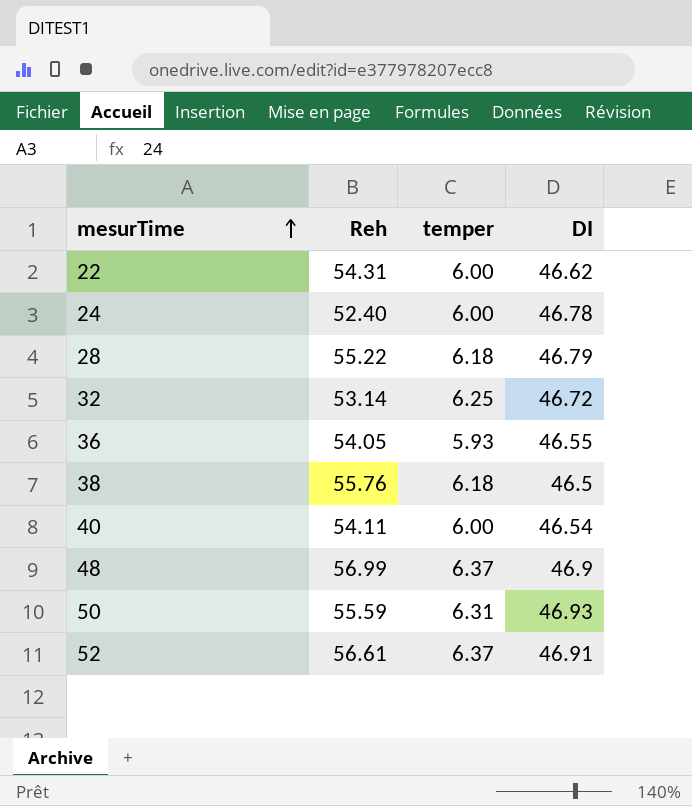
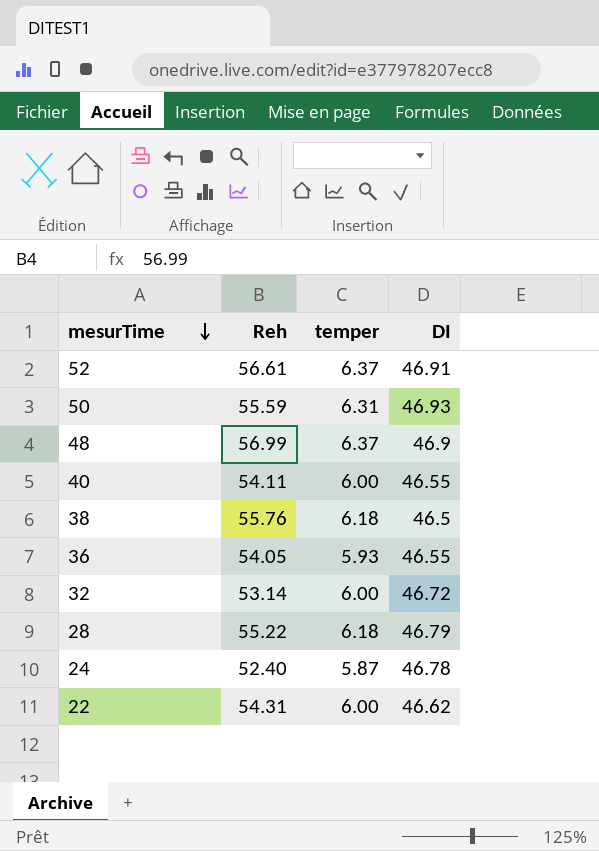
row order: mesurTime ascending -> mesurTime descending
40 | DI: 46.54 -> 46.55
32 | temper: 6.25 -> 6.00
24 | temper: 6.00 -> 5.87

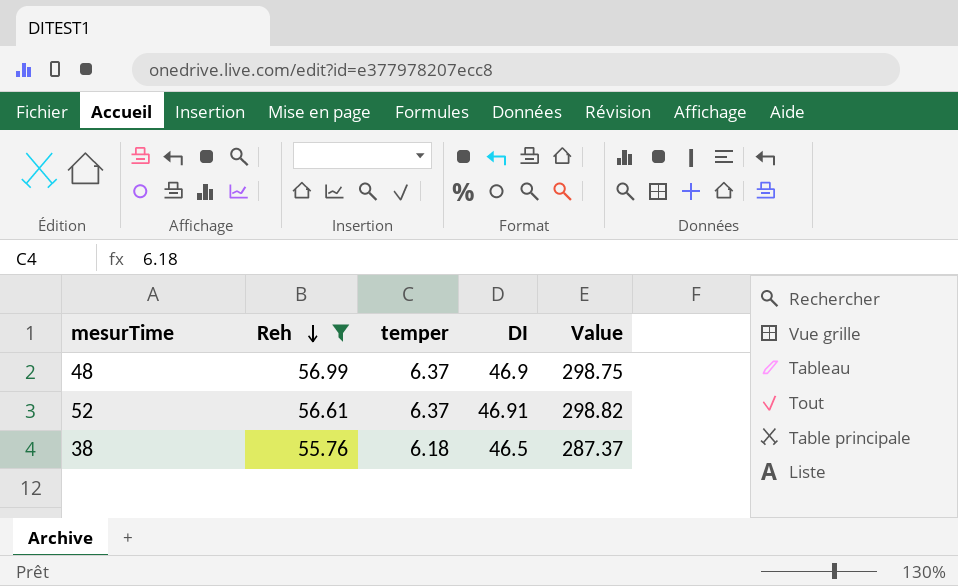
filter: none -> Reh >= 55.76
row order: mesurTime descending -> Reh descending
column Value | formula: none -> [temper] * [DI]

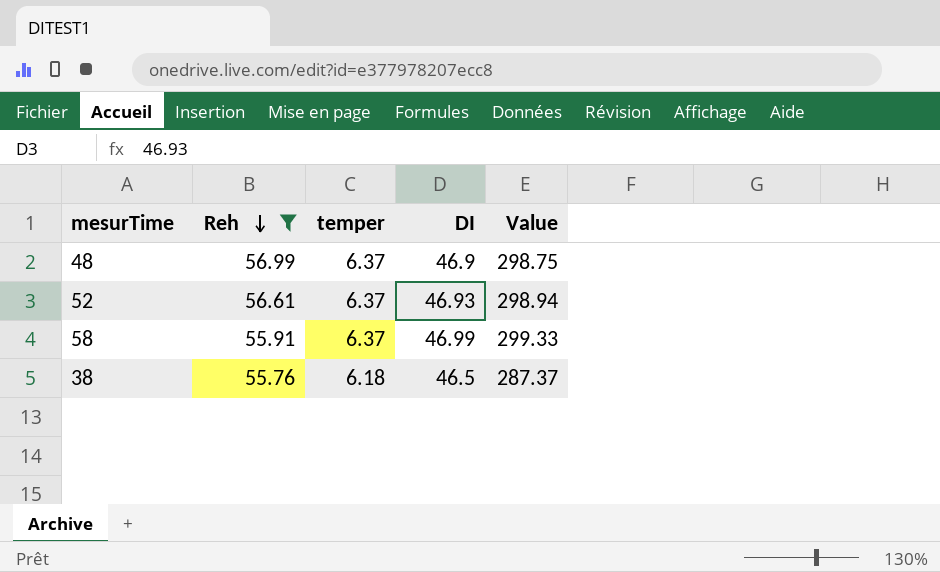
52 | DI: 46.91 -> 46.93
52 | Value: 298.82 -> 298.94
row 58: none -> 55.91 | 6.37 | 46.99 | 299.33

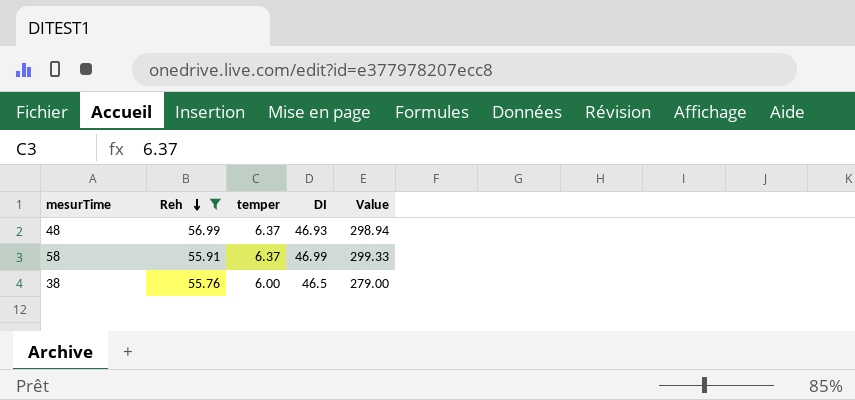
row 52: 56.61 | 6.37 | 46.93 | 298.94 -> none
48 | DI: 46.9 -> 46.93
48 | Value: 298.75 -> 298.94
38 | temper: 6.18 -> 6.00
38 | Value: 287.37 -> 279.00

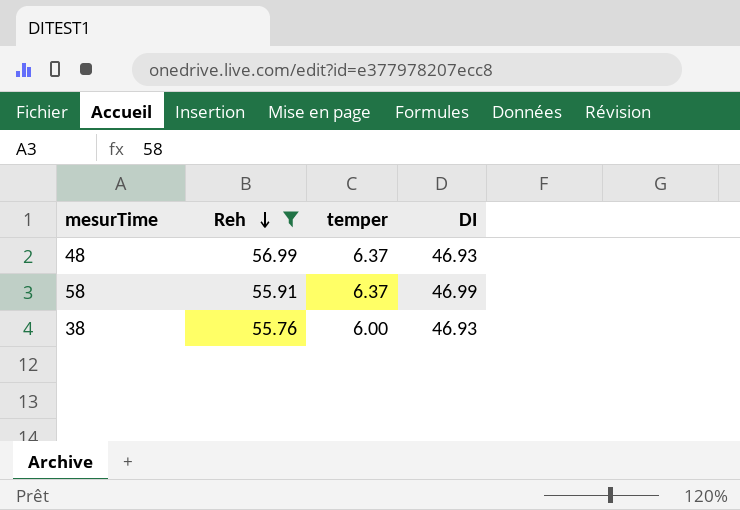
column Value | formula: [temper] * [DI] -> none
38 | DI: 46.5 -> 46.93

